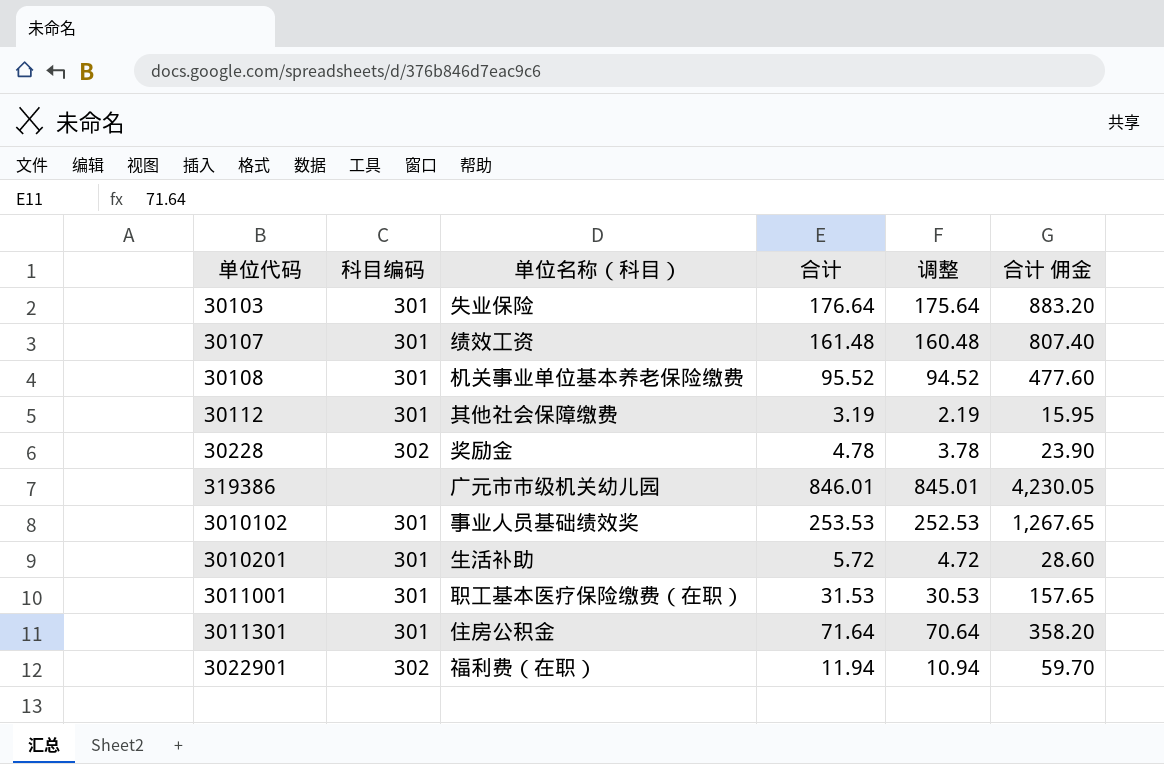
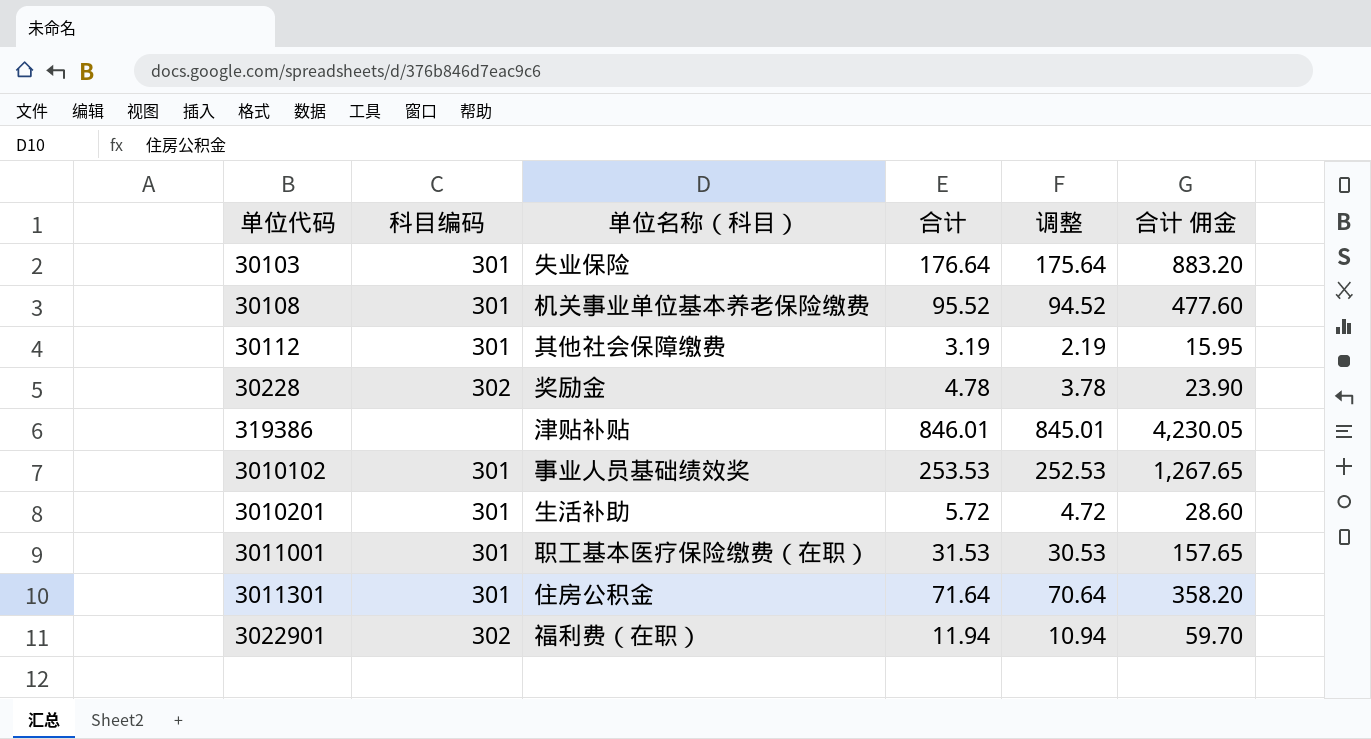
row 30107: 301 | 绩效工资 | 161.48 | 160.48 | 807.40 -> none
319386 | 单位名称（科目）: 广元市市级机关幼儿园 -> 津贴补贴

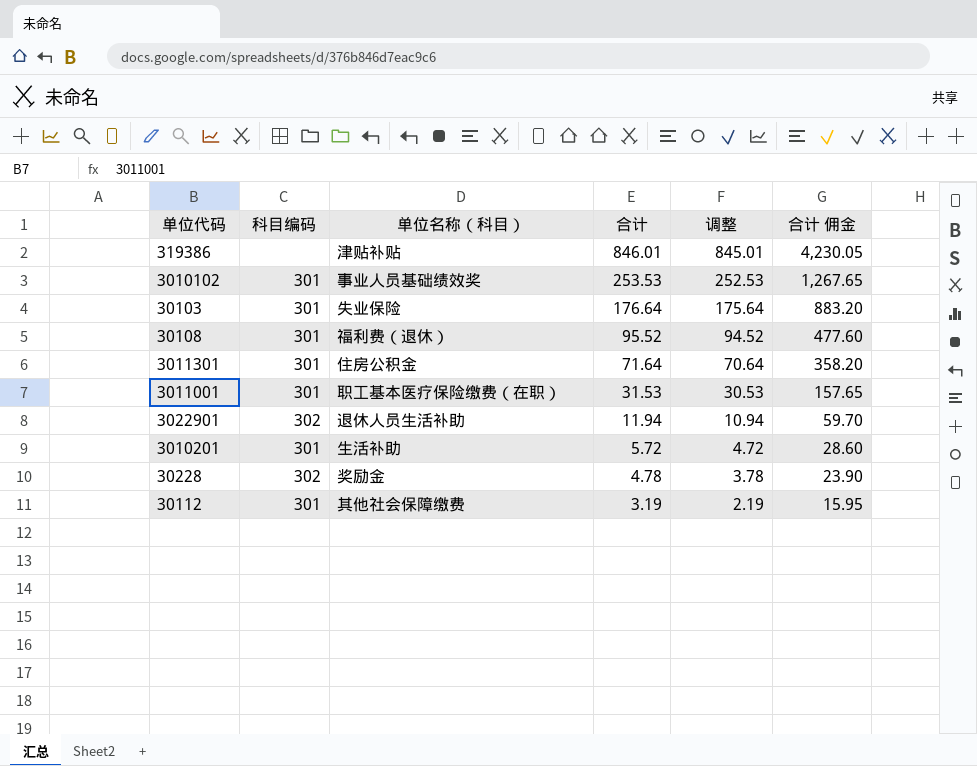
row order: 单位代码 ascending -> 合计 descending
30108 | 单位名称（科目）: 机关事业单位基本养老保险缴费 -> 福利费（退休）
3022901 | 单位名称（科目）: 福利费（在职） -> 退休人员生活补助

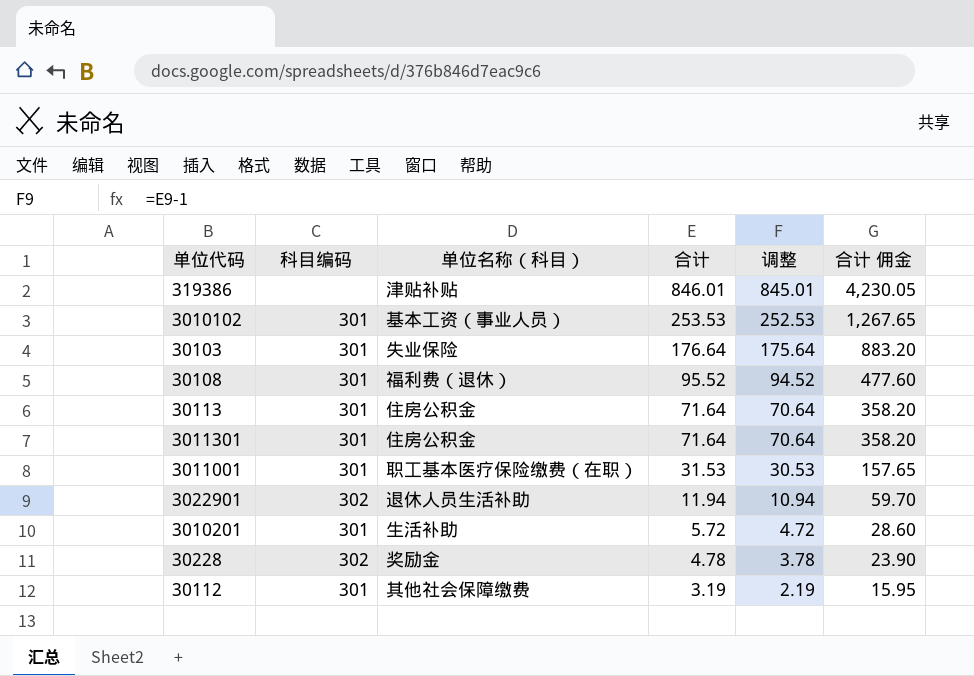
3010102 | 单位名称（科目）: 事业人员基础绩效奖 -> 基本工资（事业人员）
row 30113: none -> 301 | 住房公积金 | 71.64 | 70.64 | 358.20

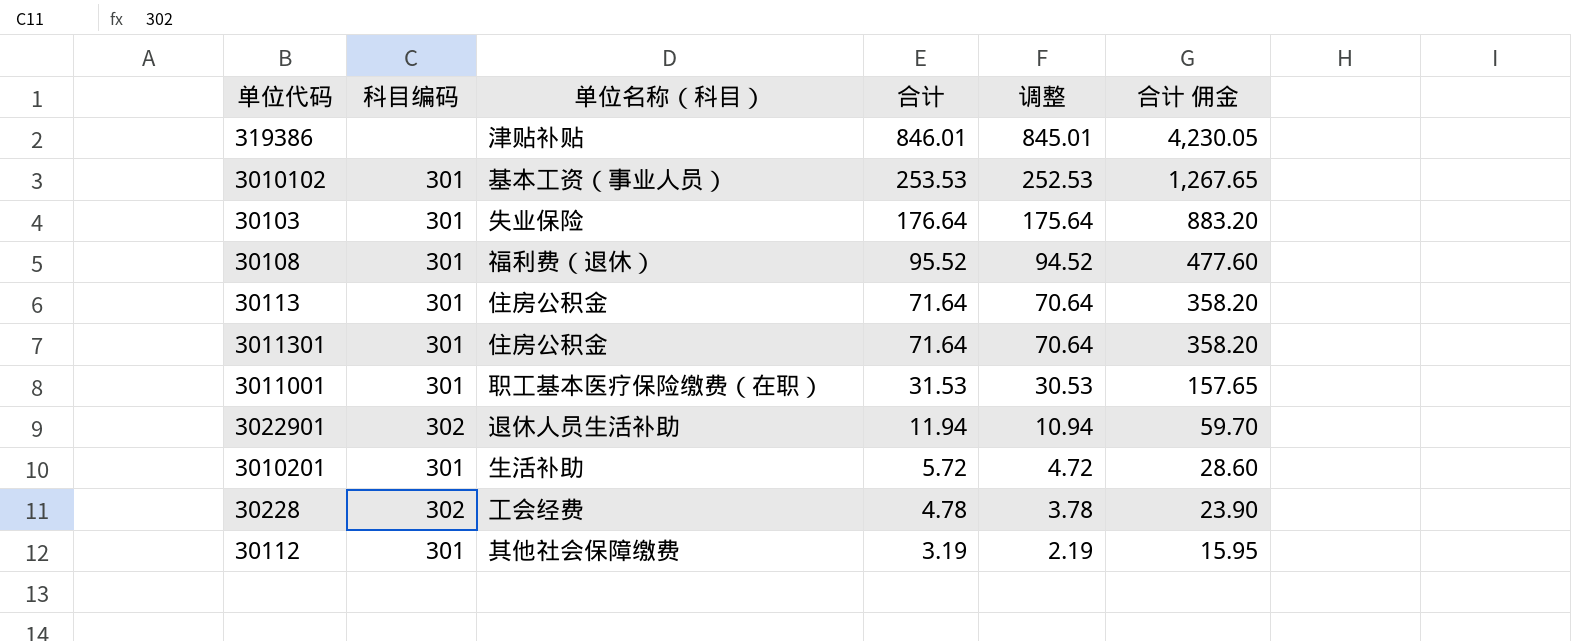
30228 | 单位名称（科目）: 奖励金 -> 工会经费

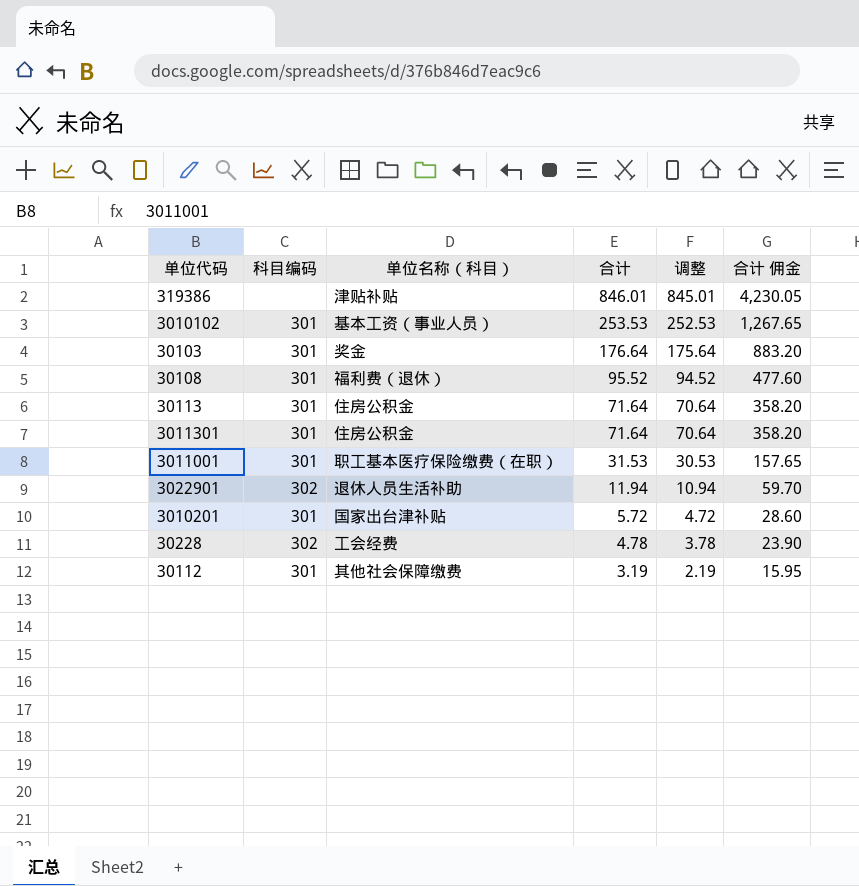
30103 | 单位名称（科目）: 失业保险 -> 奖金
3010201 | 单位名称（科目）: 生活补助 -> 国家出台津补贴

